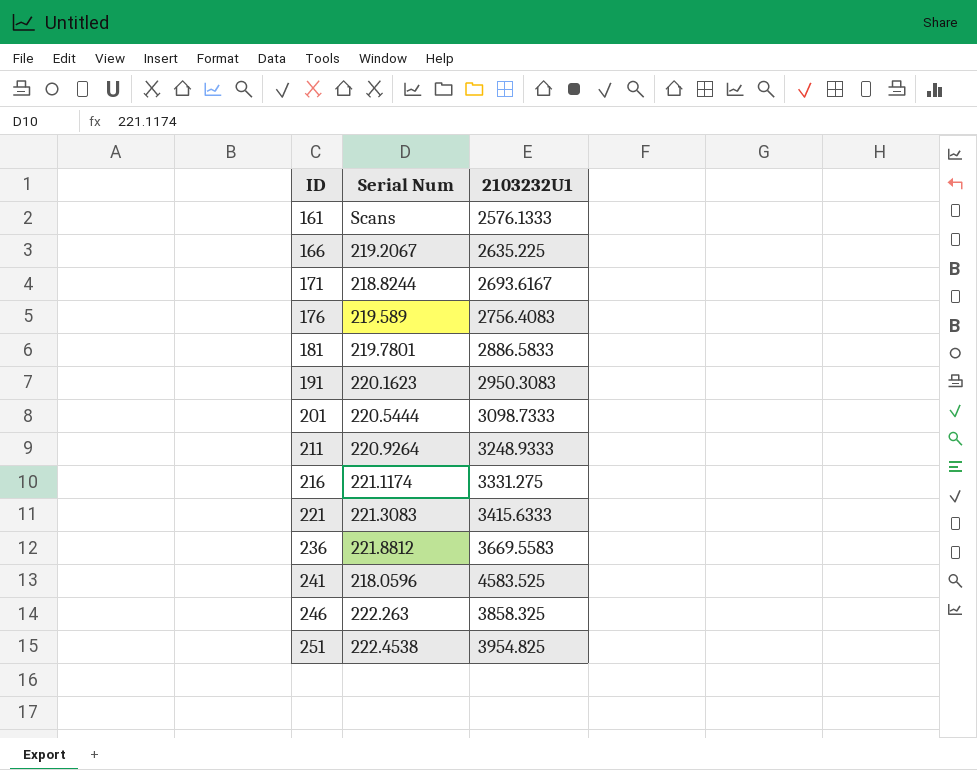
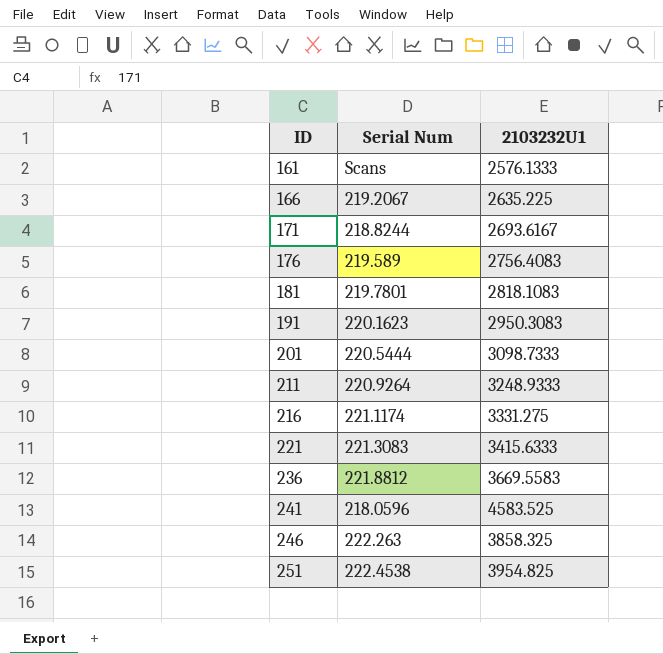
181 | 2103232U1: 2886.5833 -> 2818.1083

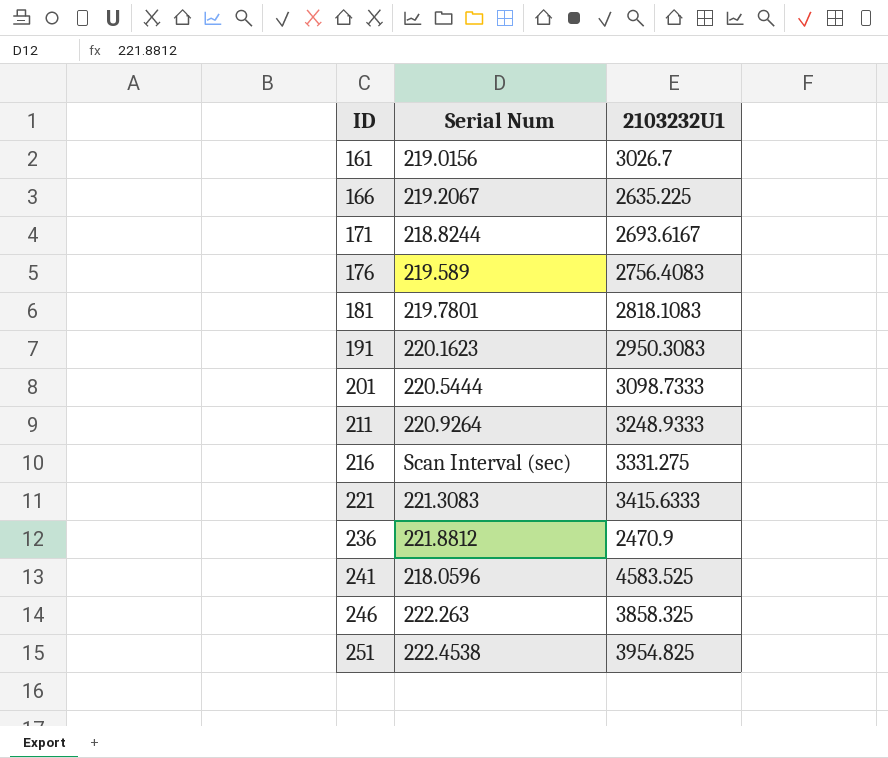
161 | Serial Num: Scans -> 219.0156
161 | 2103232U1: 2576.1333 -> 3026.7
216 | Serial Num: 221.1174 -> Scan Interval (sec)
236 | 2103232U1: 3669.5583 -> 2470.9

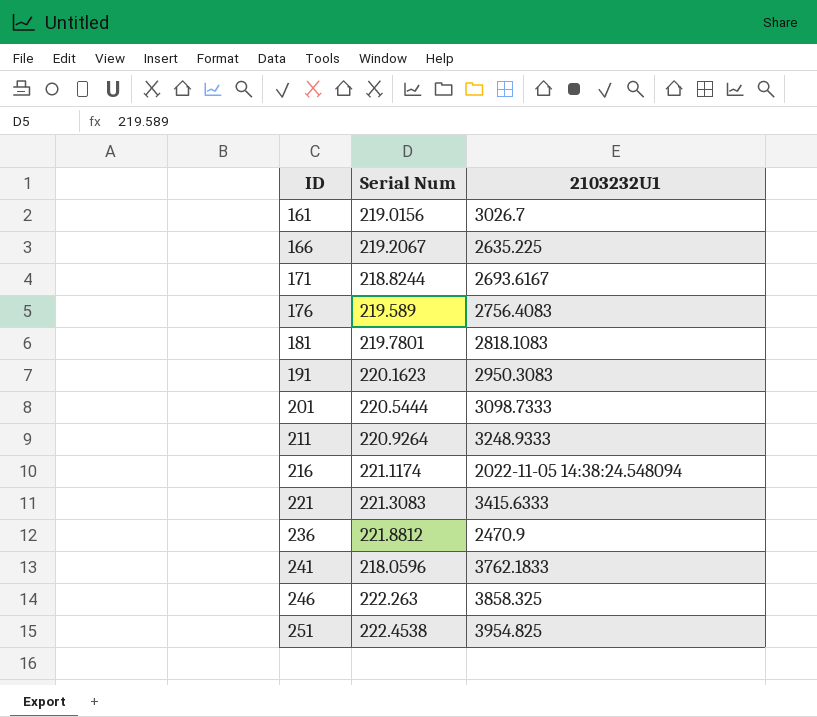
216 | Serial Num: Scan Interval (sec) -> 221.1174
216 | 2103232U1: 3331.275 -> 2022-11-05 14:38:24.548094
241 | 2103232U1: 4583.525 -> 3762.1833

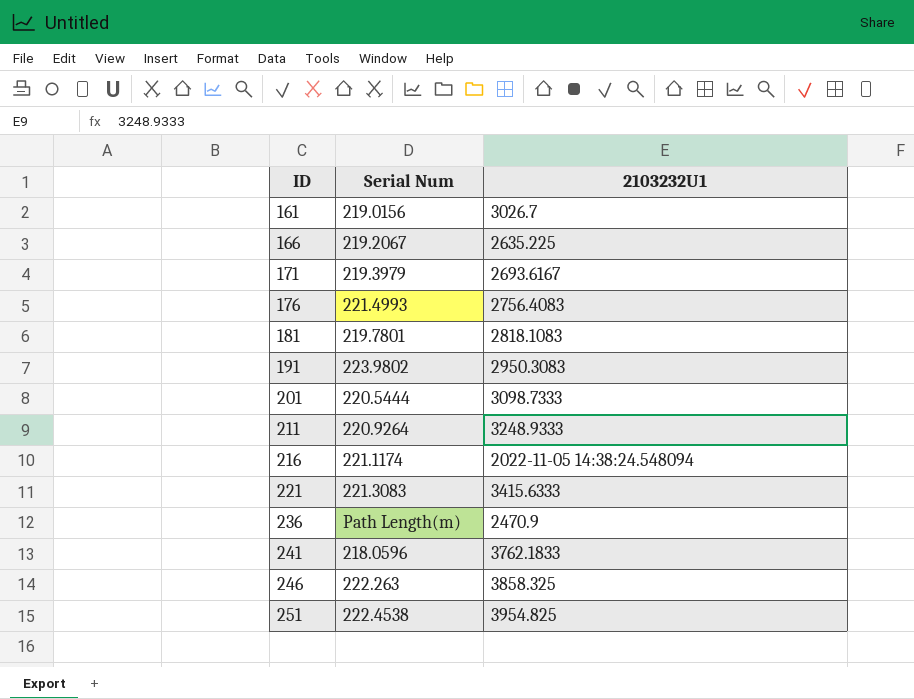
171 | Serial Num: 218.8244 -> 219.3979
176 | Serial Num: 219.589 -> 221.4993
191 | Serial Num: 220.1623 -> 223.9802
236 | Serial Num: 221.8812 -> Path Length(m)

